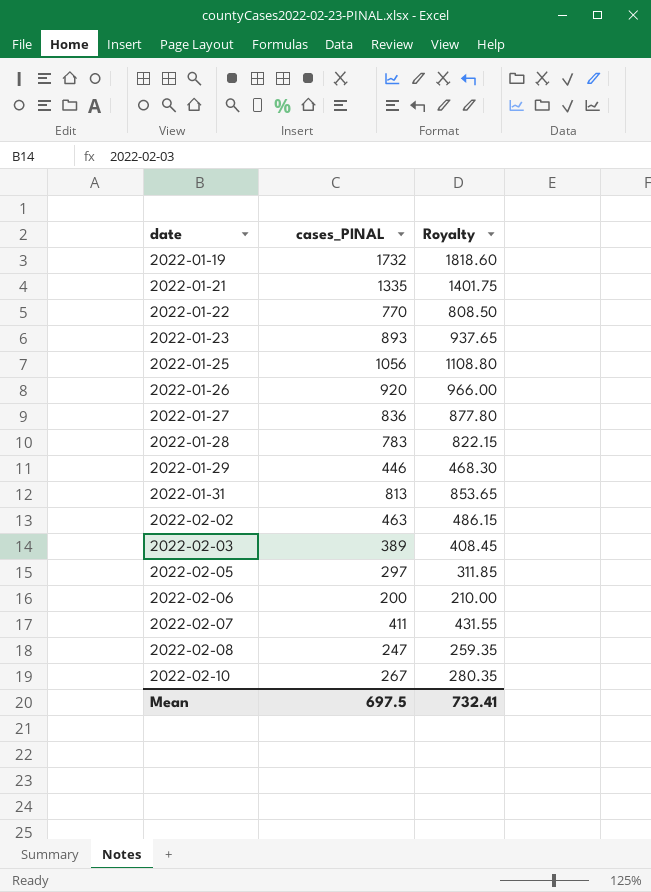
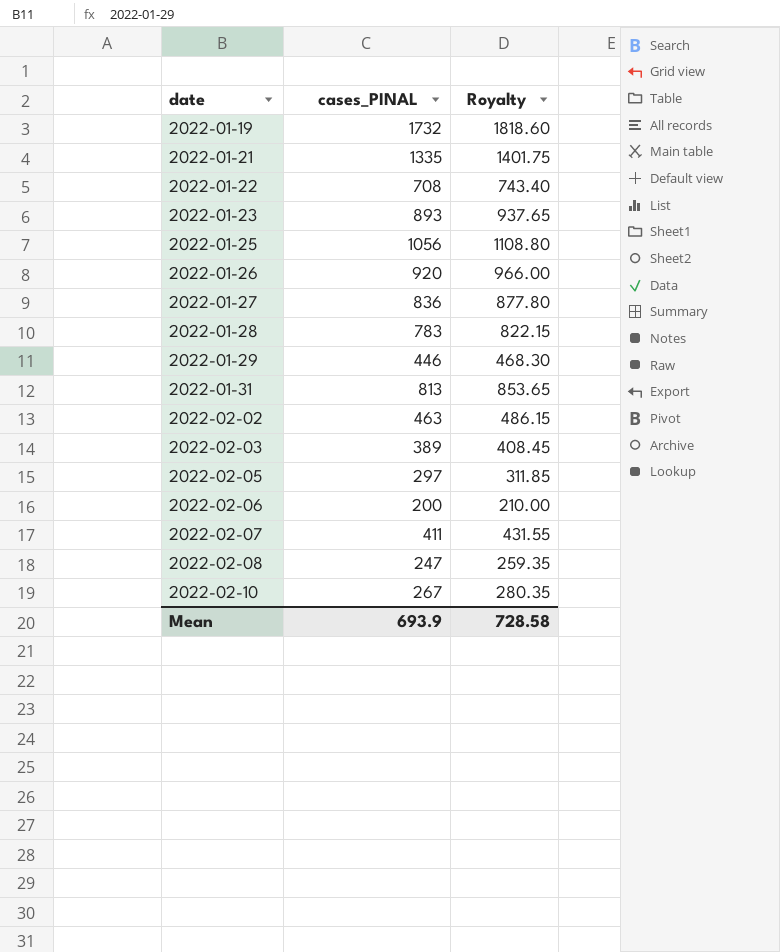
2022-01-22 | cases_PINAL: 770 -> 708
2022-01-22 | Royalty: 808.50 -> 743.40
Mean | cases_PINAL: 697.5 -> 693.9
Mean | Royalty: 732.41 -> 728.58

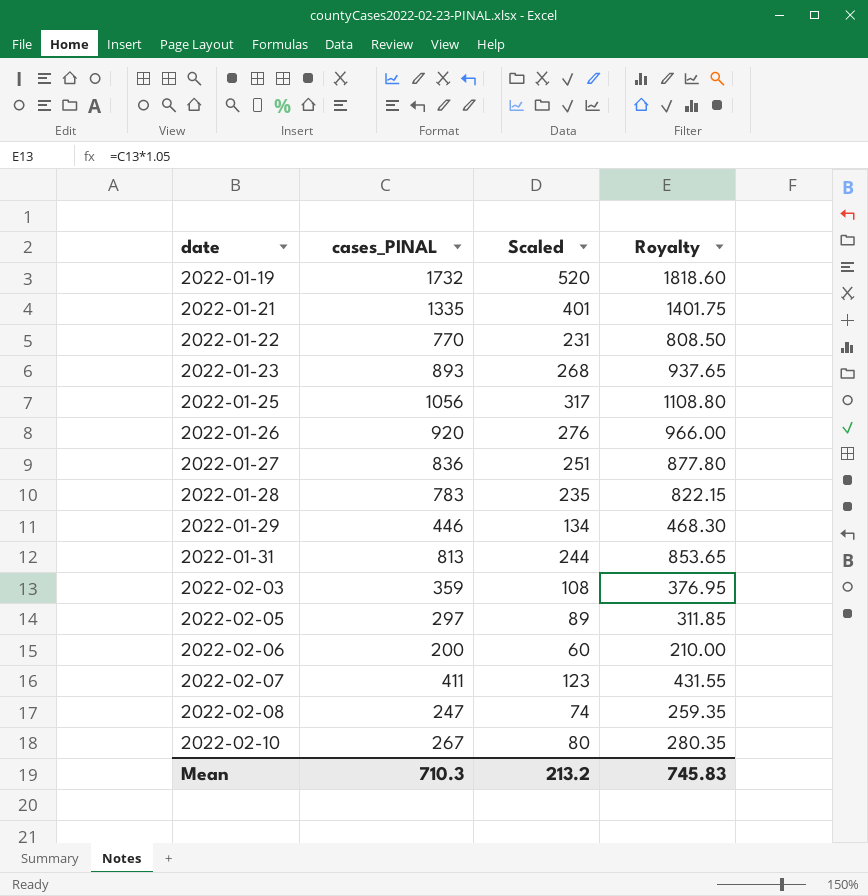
column Scaled | formula: none -> [cases_PINAL] * 0.3
row 2022-02-02: 463 | 486.15 -> none
2022-01-22 | cases_PINAL: 708 -> 770
2022-01-22 | Royalty: 743.40 -> 808.50
2022-02-03 | cases_PINAL: 389 -> 359
2022-02-03 | Royalty: 408.45 -> 376.95
Mean | cases_PINAL: 693.9 -> 710.3
Mean | Royalty: 728.58 -> 745.83

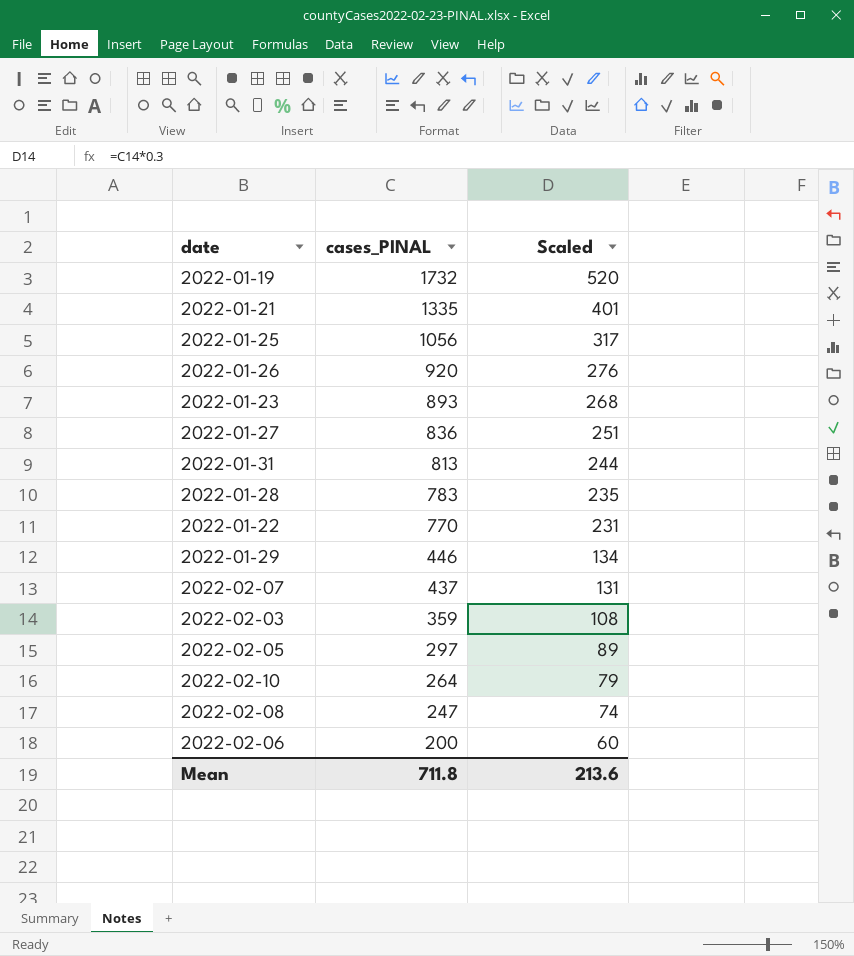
row order: date ascending -> cases_PINAL descending
column Royalty | formula: [cases_PINAL] * 1.05 -> none
2022-02-07 | cases_PINAL: 411 -> 437
2022-02-07 | Scaled: 123 -> 131
2022-02-10 | cases_PINAL: 267 -> 264
2022-02-10 | Scaled: 80 -> 79
Mean | cases_PINAL: 710.3 -> 711.8
Mean | Scaled: 213.2 -> 213.6

